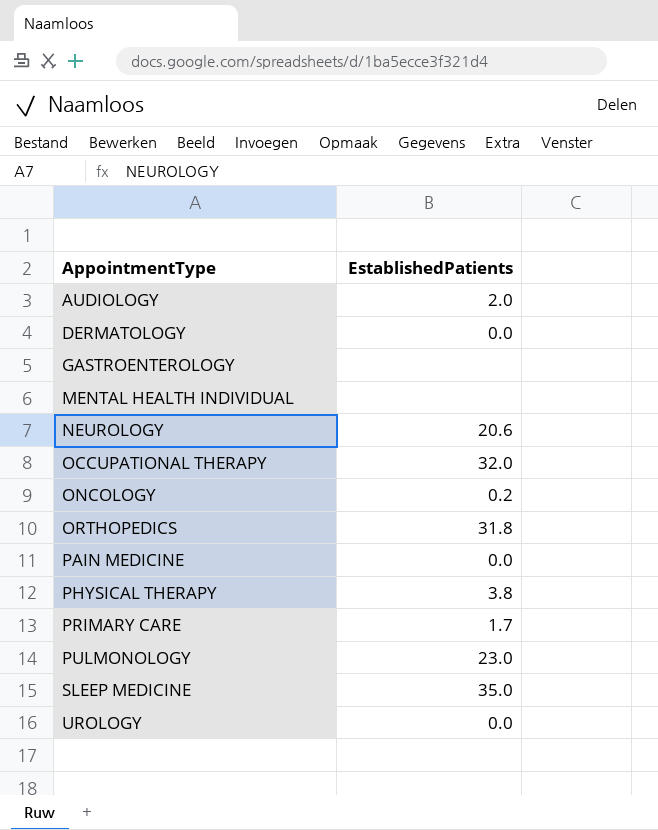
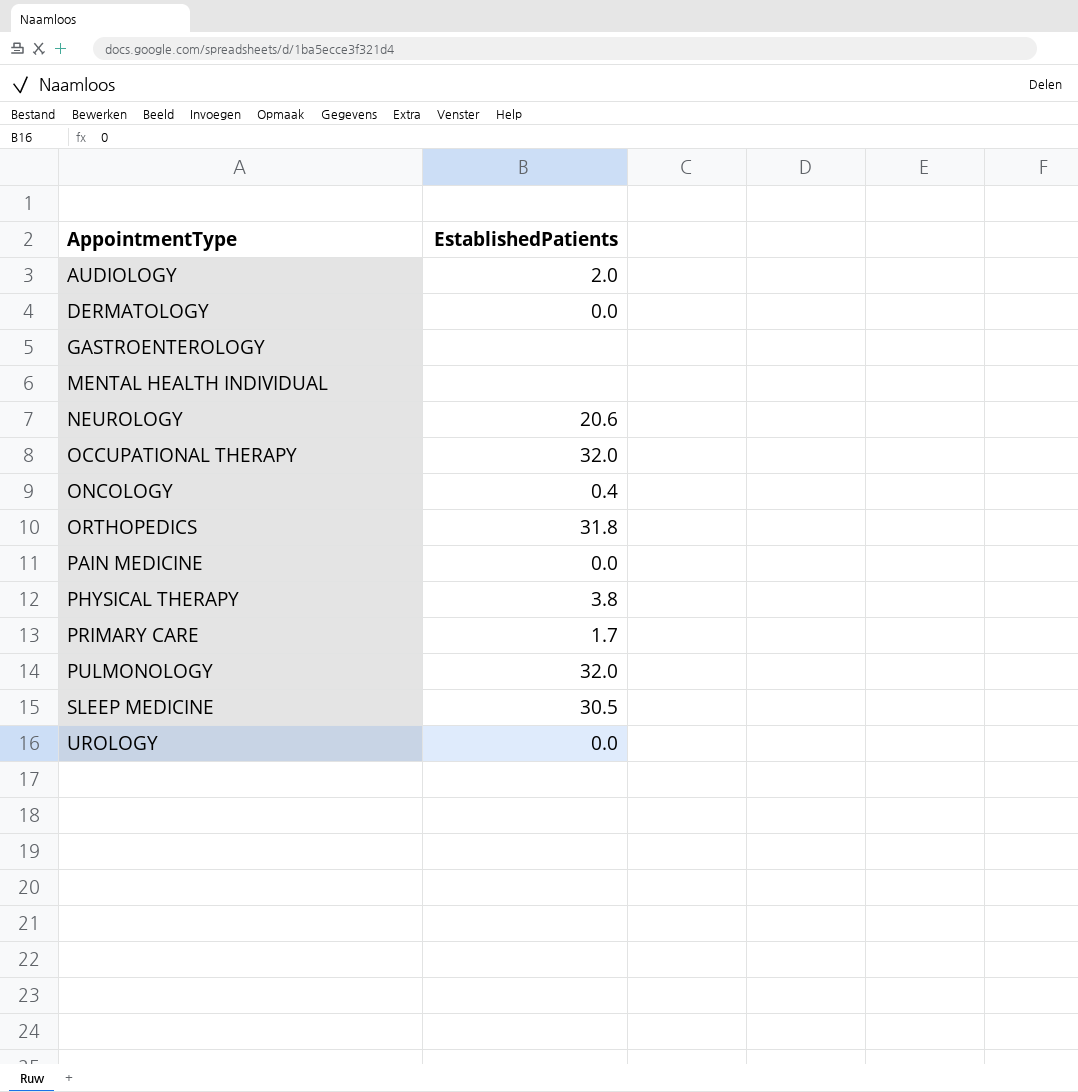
ONCOLOGY | EstablishedPatients: 0.2 -> 0.4
PULMONOLOGY | EstablishedPatients: 23.0 -> 32.0
SLEEP MEDICINE | EstablishedPatients: 35.0 -> 30.5

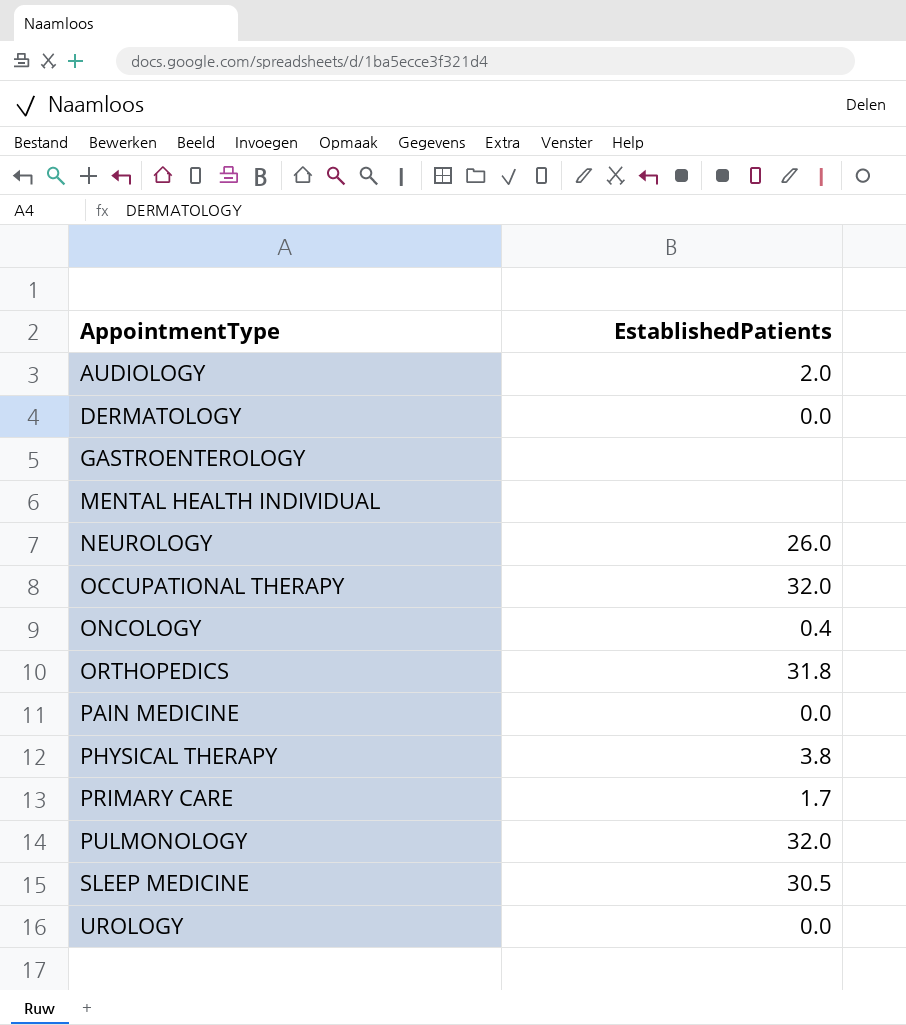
NEUROLOGY | EstablishedPatients: 20.6 -> 26.0

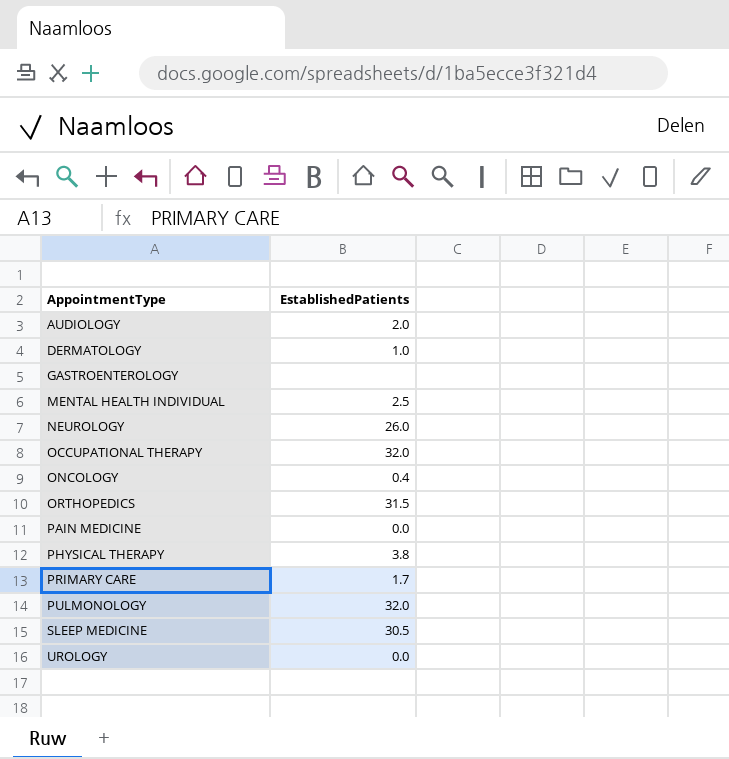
DERMATOLOGY | EstablishedPatients: 0.0 -> 1.0
MENTAL HEALTH INDIVIDUAL | EstablishedPatients: none -> 2.5
ORTHOPEDICS | EstablishedPatients: 31.8 -> 31.5

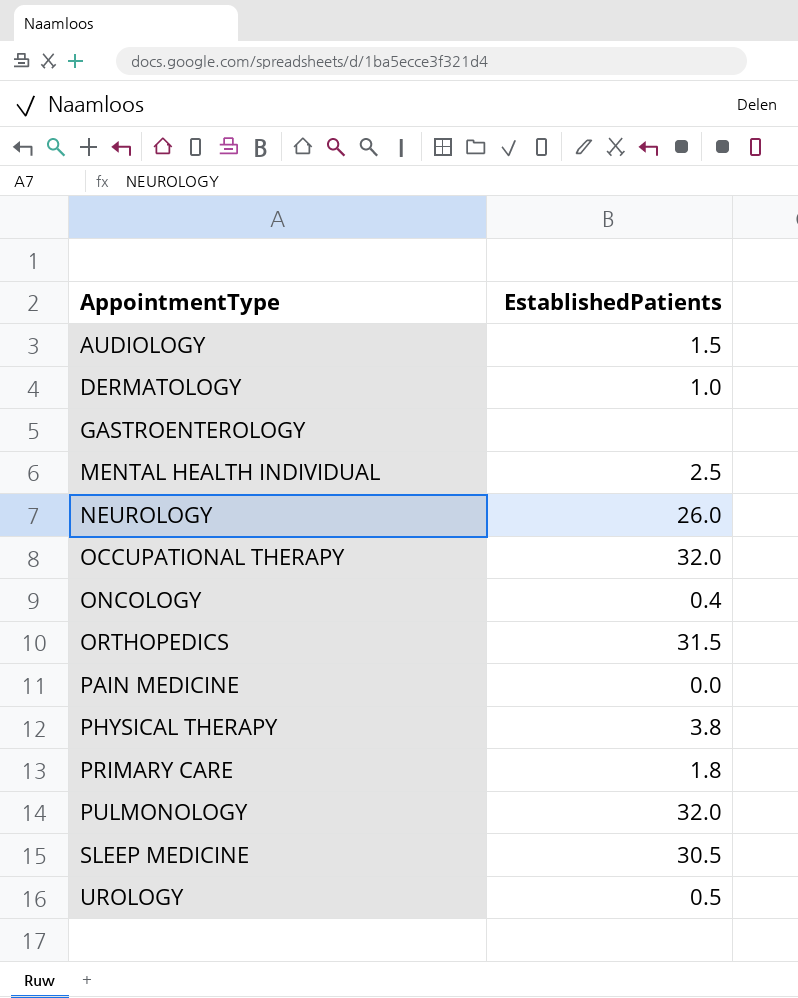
AUDIOLOGY | EstablishedPatients: 2.0 -> 1.5
PRIMARY CARE | EstablishedPatients: 1.7 -> 1.8
UROLOGY | EstablishedPatients: 0.0 -> 0.5

